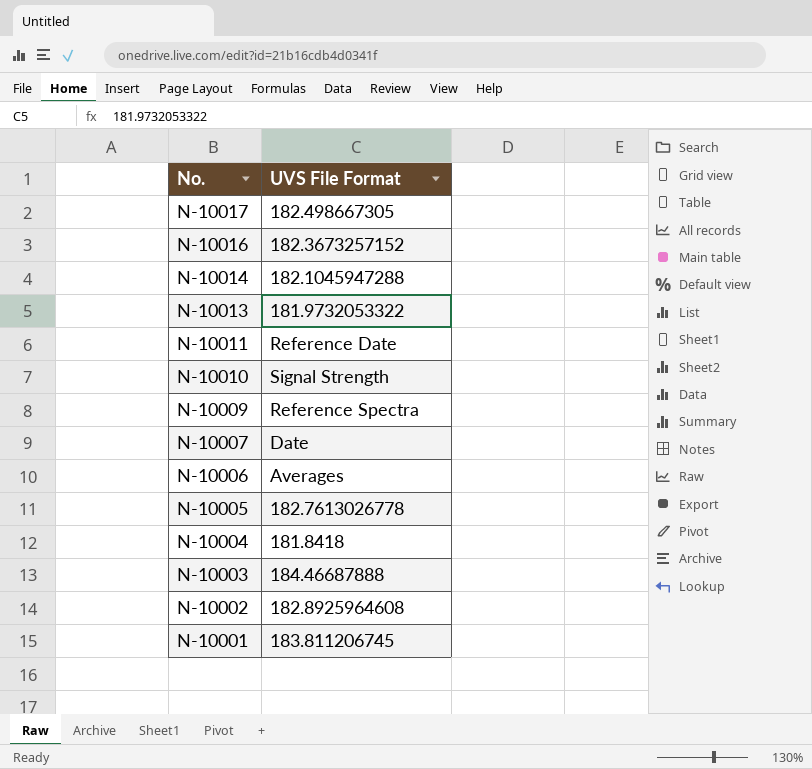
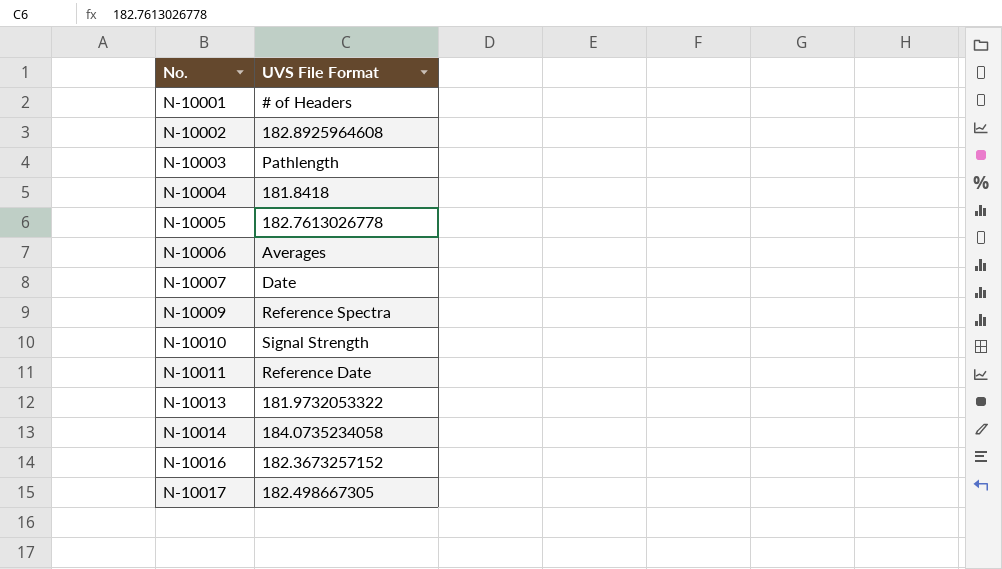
row order: No. descending -> No. ascending
N-10001 | UVS File Format: 183.811206745 -> # of Headers
N-10003 | UVS File Format: 184.46687888 -> Pathlength
N-10014 | UVS File Format: 182.1045947288 -> 184.0735234058

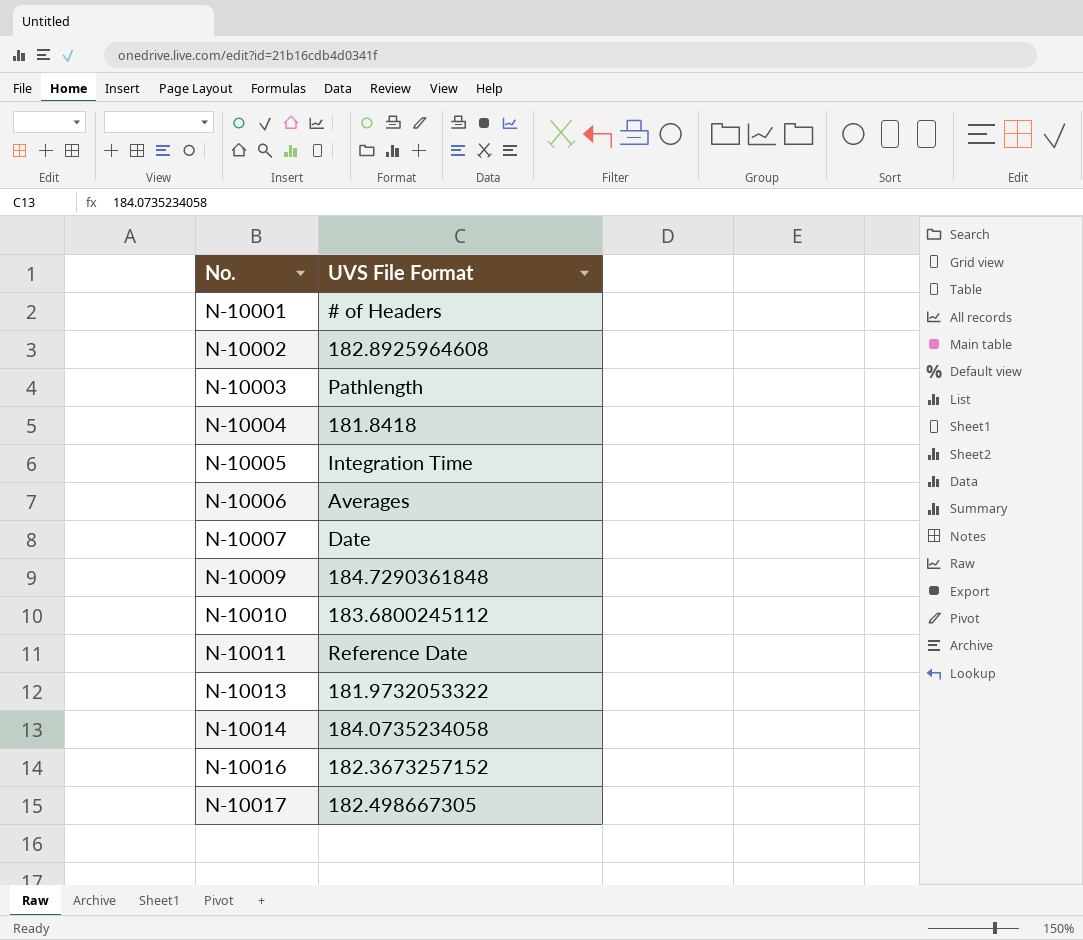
N-10005 | UVS File Format: 182.7613026778 -> Integration Time
N-10009 | UVS File Format: Reference Spectra -> 184.7290361848
N-10010 | UVS File Format: Signal Strength -> 183.6800245112

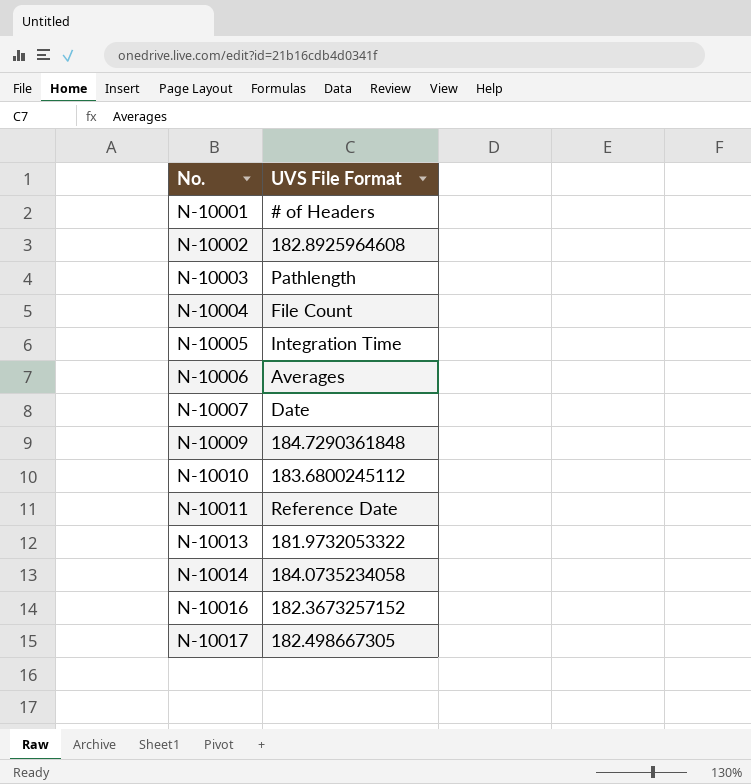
N-10004 | UVS File Format: 181.8418 -> File Count

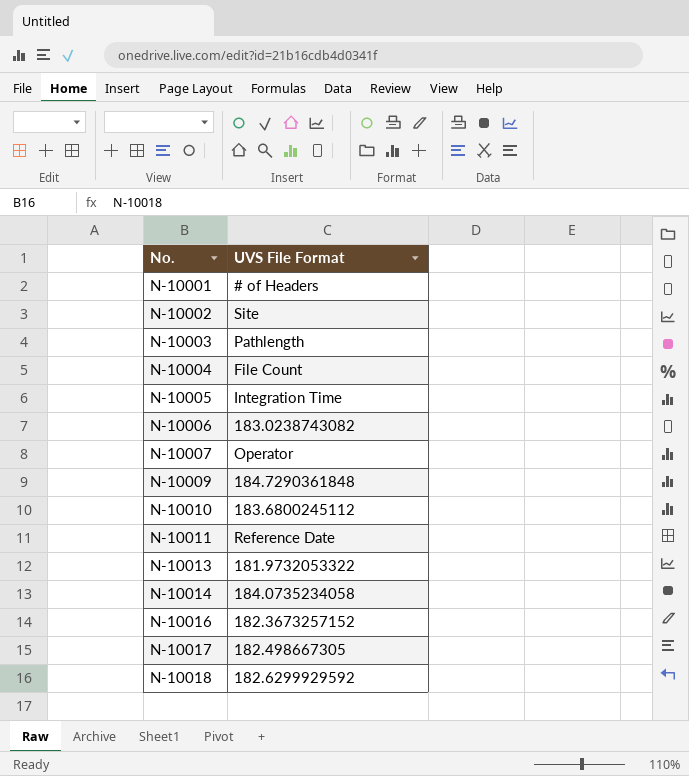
N-10002 | UVS File Format: 182.8925964608 -> Site
N-10006 | UVS File Format: Averages -> 183.0238743082
N-10007 | UVS File Format: Date -> Operator
row N-10018: none -> 182.6299929592

